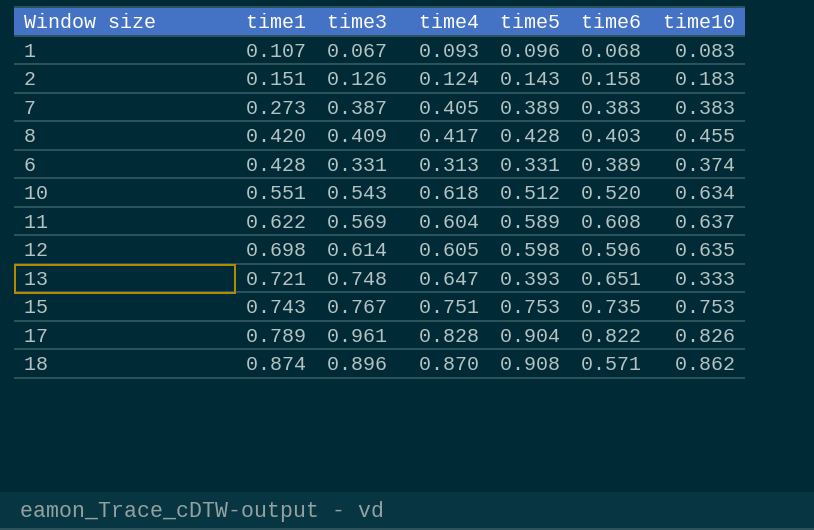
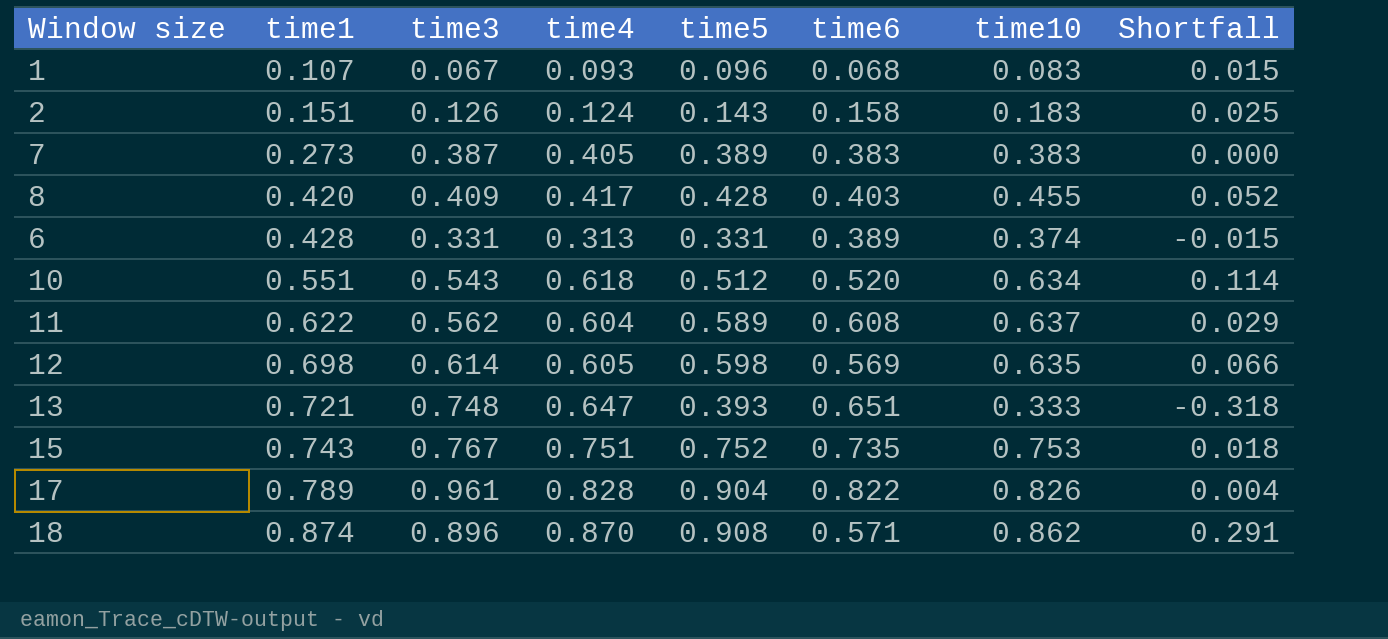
column Shortfall | formula: none -> [time10] - [time6]
11 | time3: 0.569 -> 0.562
12 | time6: 0.596 -> 0.569
15 | time5: 0.753 -> 0.752

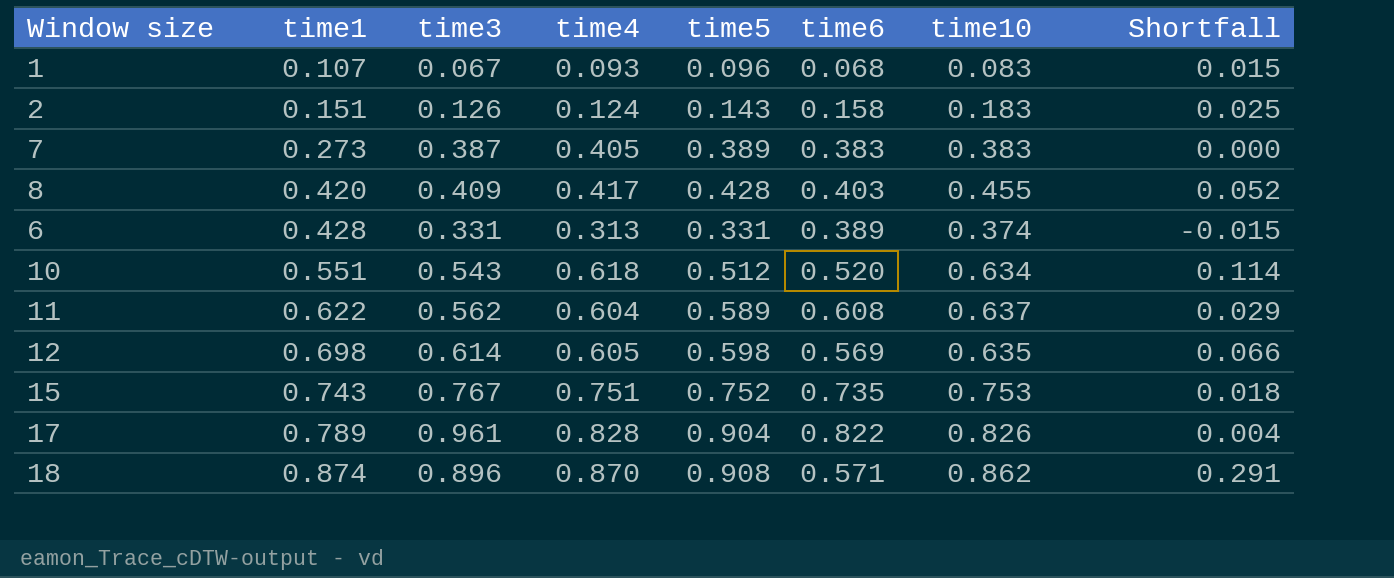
row 13: 0.721 | 0.748 | 0.647 | 0.393 | 0.651 | 0.333 | -0.318 -> none

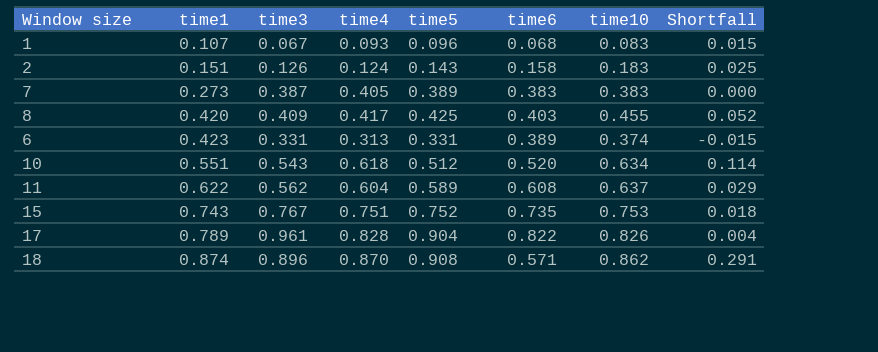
row 12: 0.698 | 0.614 | 0.605 | 0.598 | 0.569 | 0.635 | 0.066 -> none
8 | time5: 0.428 -> 0.425
6 | time1: 0.428 -> 0.423

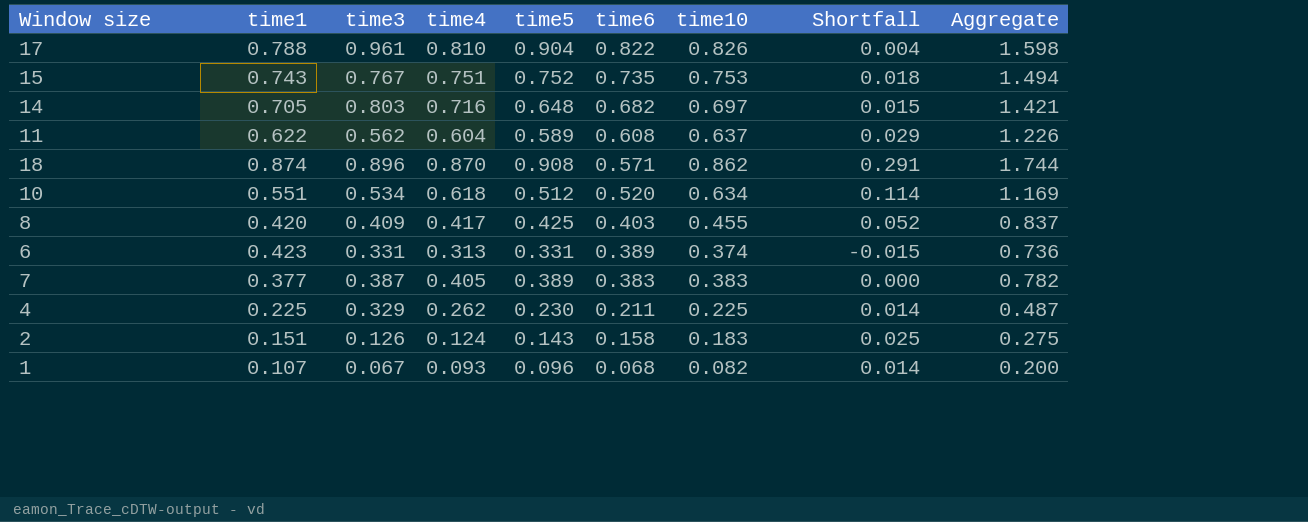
row order: time1 ascending -> time6 descending
column Aggregate | formula: none -> [time1] + [time4]
17 | time1: 0.789 -> 0.788
17 | time4: 0.828 -> 0.810
row 14: none -> 0.705 | 0.803 | 0.716 | 0.648 | 0.682 | 0.697 | 0.015 | 1.421
10 | time3: 0.543 -> 0.534
7 | time1: 0.273 -> 0.377
row 4: none -> 0.225 | 0.329 | 0.262 | 0.230 | 0.211 | 0.225 | 0.014 | 0.487
1 | time10: 0.083 -> 0.082
1 | Shortfall: 0.015 -> 0.014

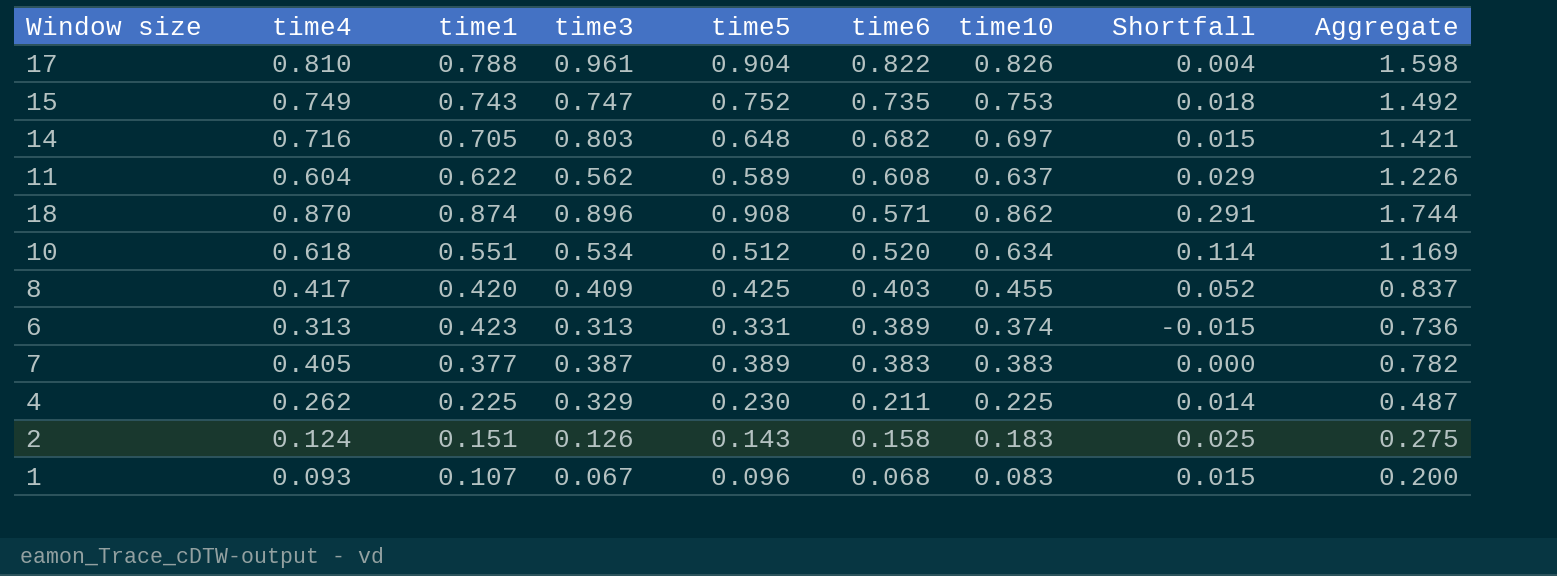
column time4 | position: 4 -> 2
15 | time4: 0.751 -> 0.749
15 | time3: 0.767 -> 0.747
15 | Aggregate: 1.494 -> 1.492
6 | time3: 0.331 -> 0.313
1 | time10: 0.082 -> 0.083
1 | Shortfall: 0.014 -> 0.015

